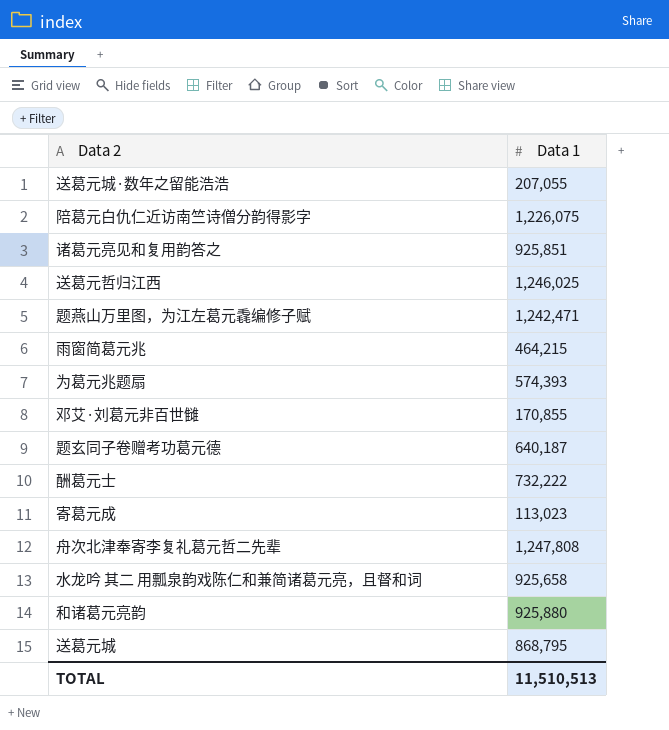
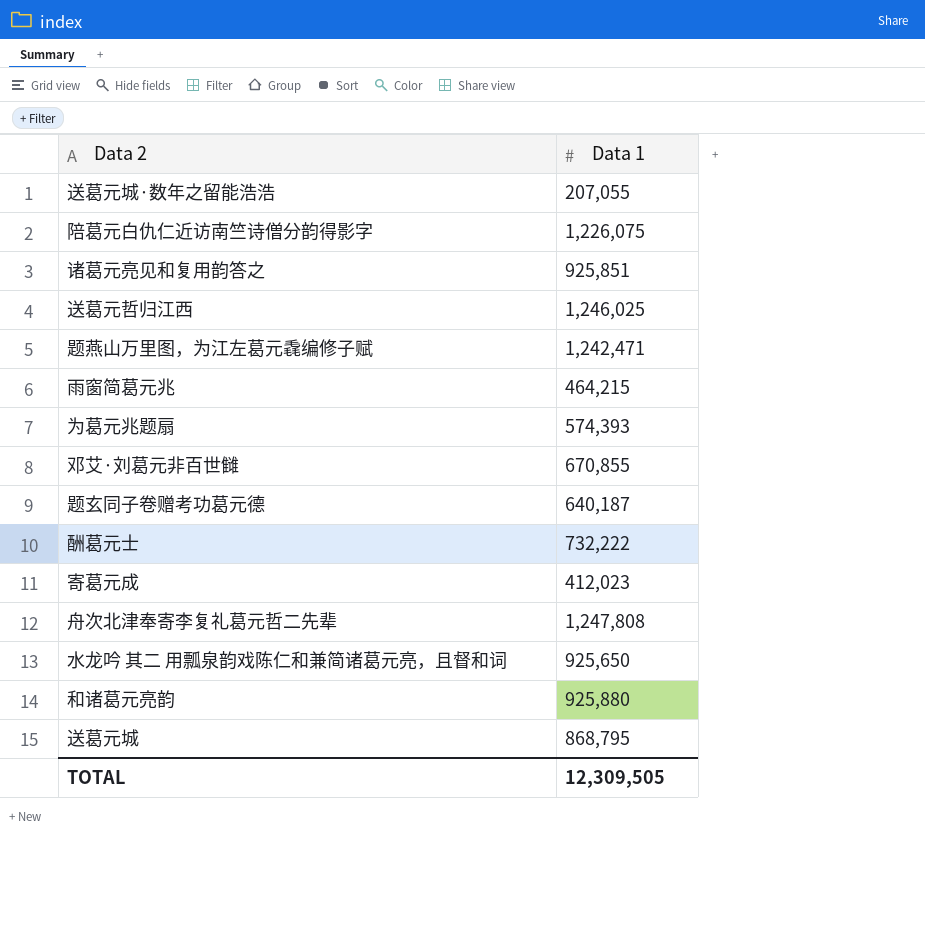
邓艾·刘葛元非百世雠 | Data 1: 170,855 -> 670,855
寄葛元成 | Data 1: 113,023 -> 412,023
水龙吟 其二 用瓢泉韵戏陈仁和兼简诸葛元亮，且督和词 | Data 1: 925,658 -> 925,650
TOTAL | Data 1: 11,510,513 -> 12,309,505

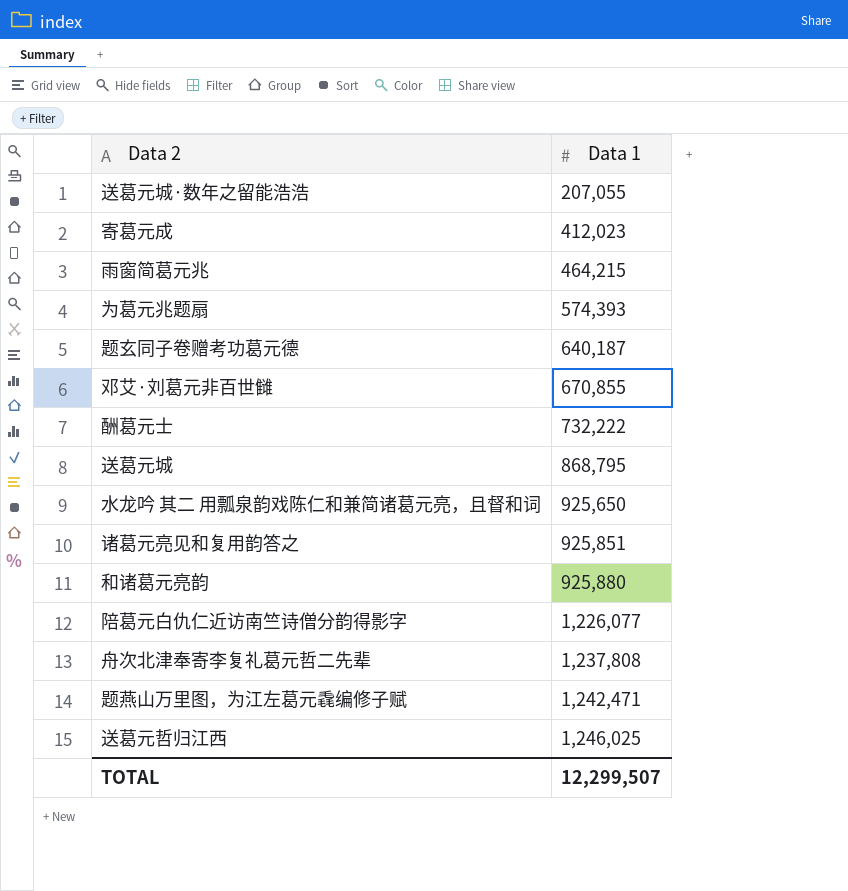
row order: none -> Data 1 ascending
陪葛元白仇仁近访南竺诗僧分韵得影字 | Data 1: 1,226,075 -> 1,226,077
舟次北津奉寄李复礼葛元哲二先辈 | Data 1: 1,247,808 -> 1,237,808
TOTAL | Data 1: 12,309,505 -> 12,299,507

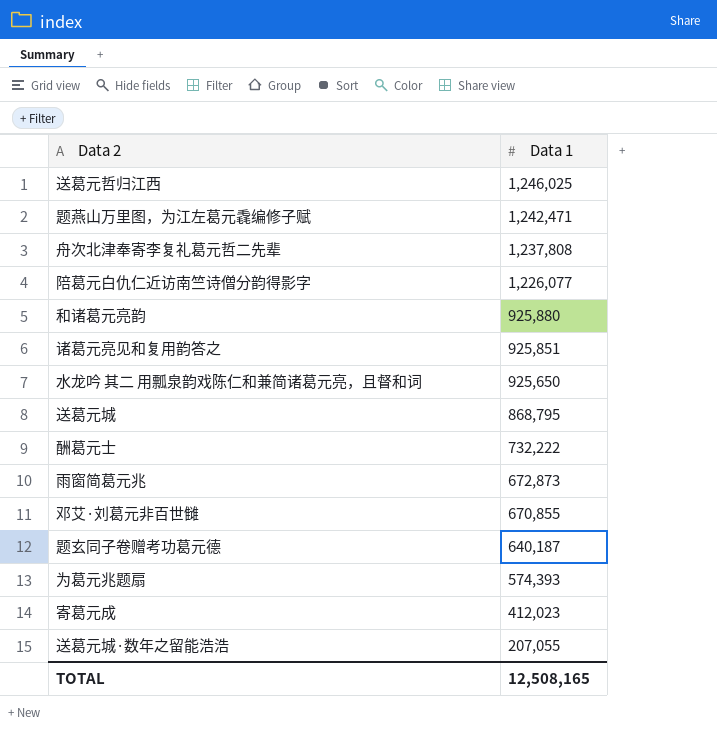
row order: Data 1 ascending -> Data 1 descending
雨窗简葛元兆 | Data 1: 464,215 -> 672,873
TOTAL | Data 1: 12,299,507 -> 12,508,165

